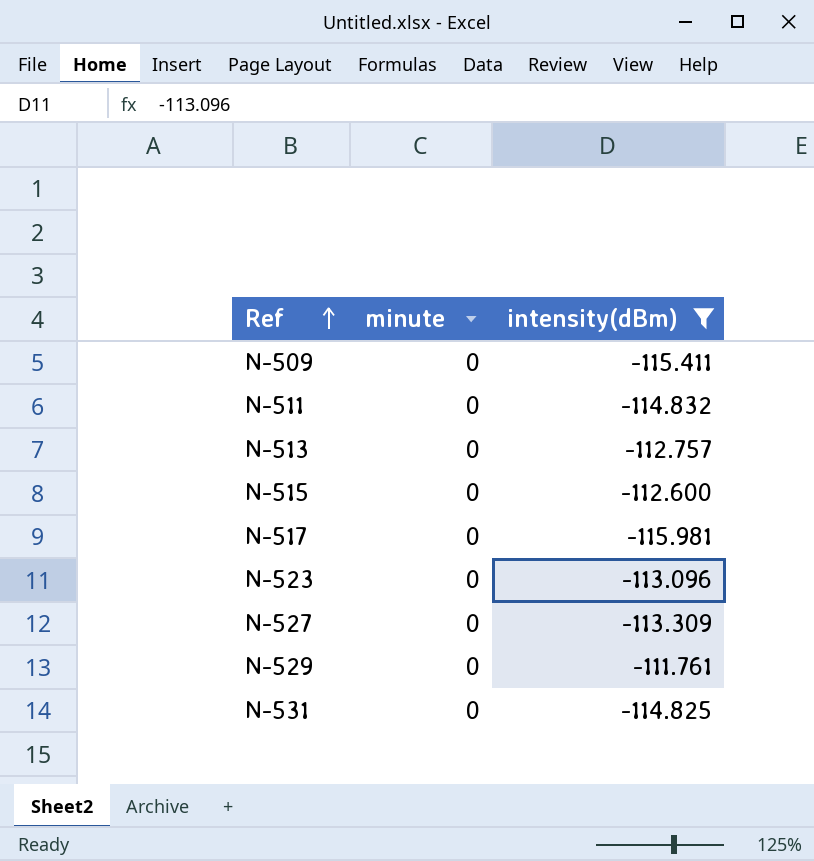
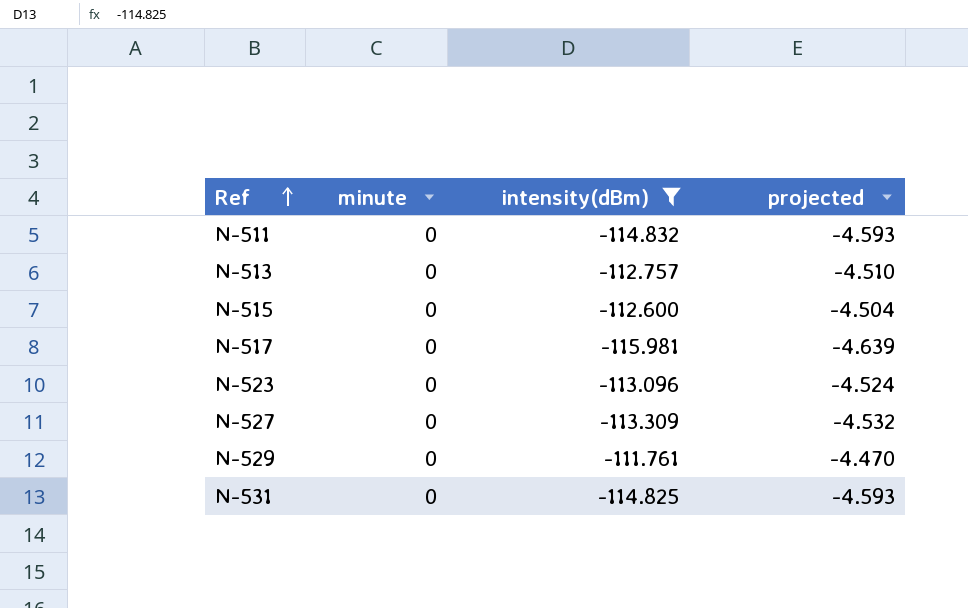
column projected | formula: none -> [intensity(dBm)] * 0.04
row N-509: 0 | -115.411 -> none

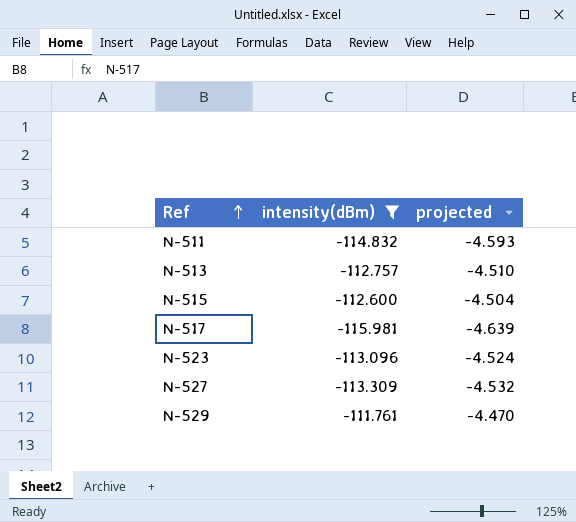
column minute | position: 2 -> none
row N-531: 0 | -114.825 | -4.593 -> none

